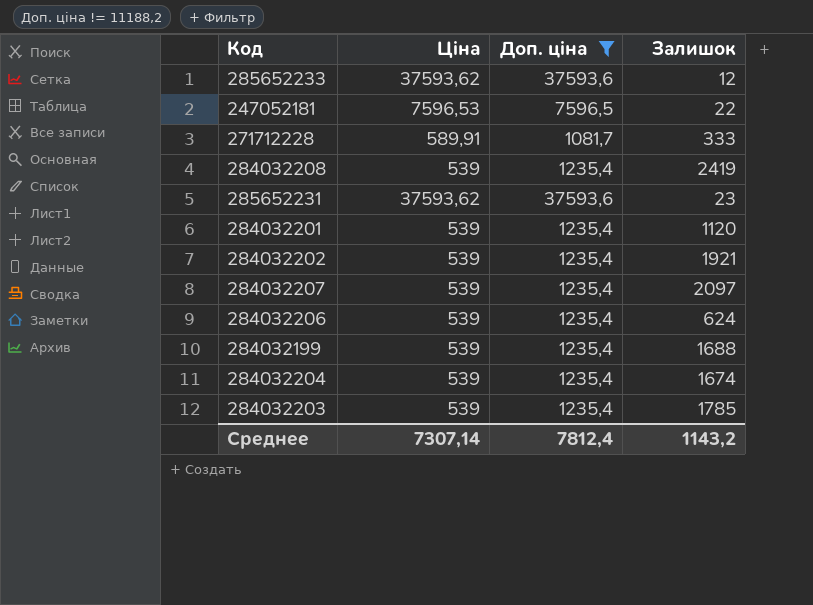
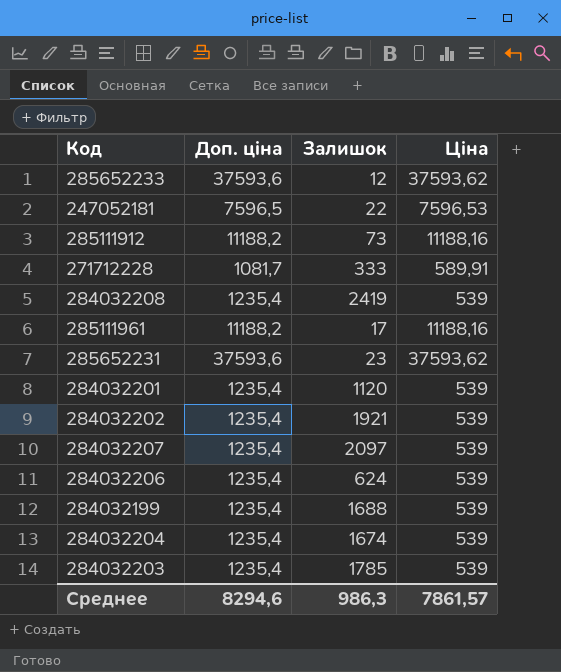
filter: Доп. ціна != 11188,2 -> none
column Ціна | position: 2 -> 4
Среднее | Доп. ціна: 7812,4 -> 8294,6
Среднее | Залишок: 1143,2 -> 986,3
Среднее | Ціна: 7307,14 -> 7861,57

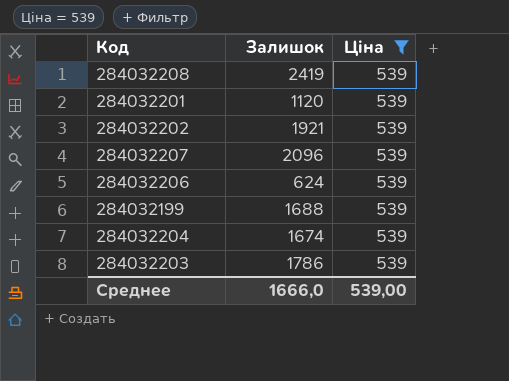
filter: none -> Ціна = 539
column Доп. ціна | position: 2 -> none
284032207 | Залишок: 2097 -> 2096
284032203 | Залишок: 1785 -> 1786
Среднее | Залишок: 986,3 -> 1666,0
Среднее | Ціна: 7861,57 -> 539,00

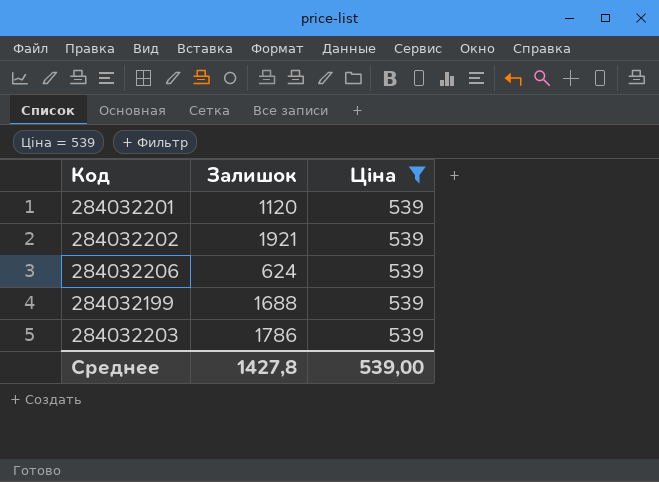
row 284032208: 2419 | 539 -> none
row 284032207: 2096 | 539 -> none
row 284032204: 1674 | 539 -> none
Среднее | Залишок: 1666,0 -> 1427,8

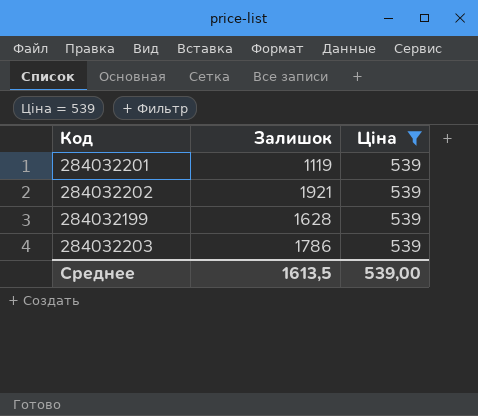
row 284032206: 624 | 539 -> none
284032201 | Залишок: 1120 -> 1119
284032199 | Залишок: 1688 -> 1628
Среднее | Залишок: 1427,8 -> 1613,5

